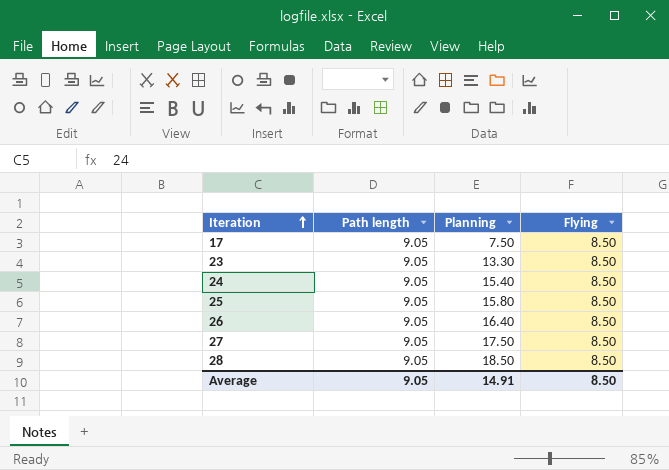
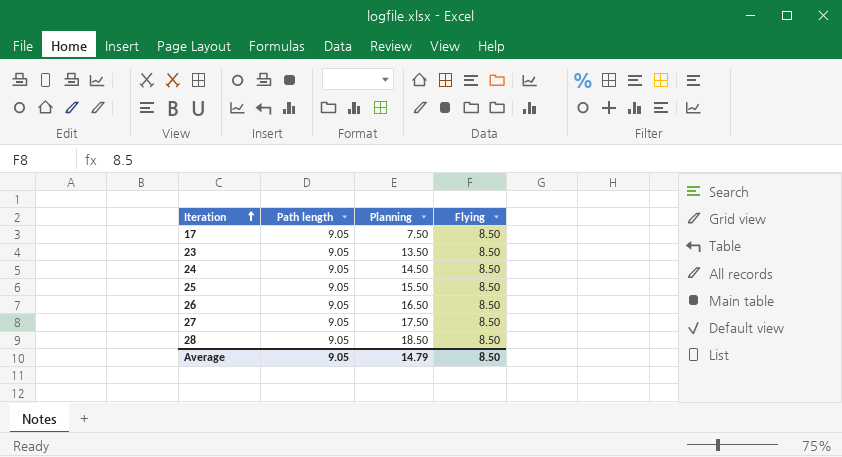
23 | Planning: 13.30 -> 13.50
24 | Planning: 15.40 -> 14.50
25 | Planning: 15.80 -> 15.50
26 | Planning: 16.40 -> 16.50
Average | Planning: 14.91 -> 14.79

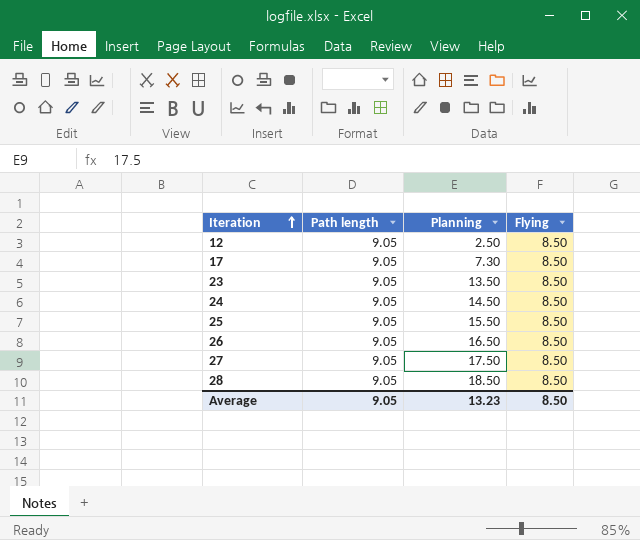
row 12: none -> 9.05 | 2.50 | 8.50
17 | Planning: 7.50 -> 7.30
Average | Planning: 14.79 -> 13.23

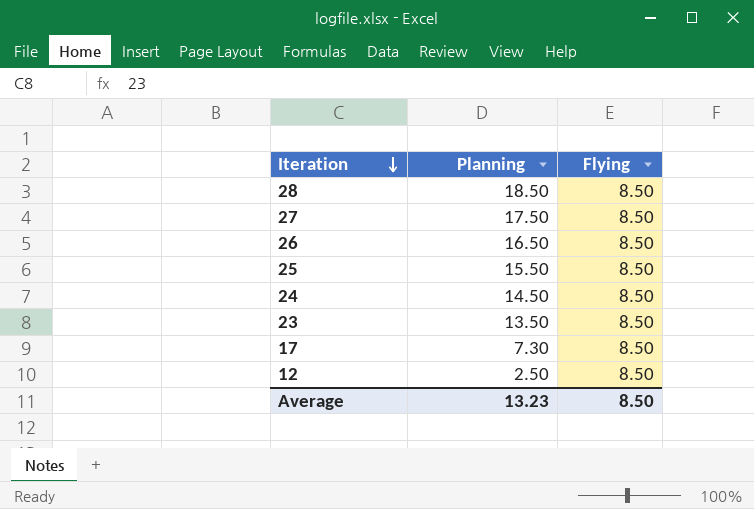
row order: Iteration ascending -> Iteration descending
column Path length | position: 2 -> none

